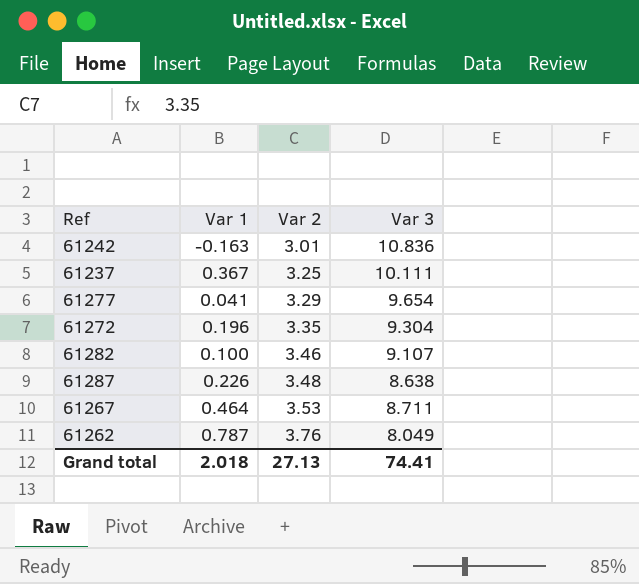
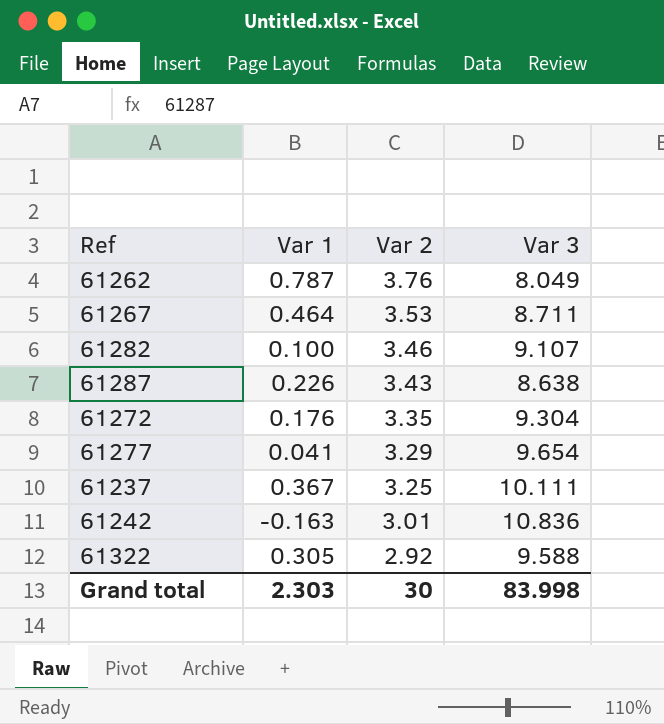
row order: Var 2 ascending -> Var 2 descending
61287 | Var 2: 3.48 -> 3.43
61272 | Var 1: 0.196 -> 0.176
row 61322: none -> 0.305 | 2.92 | 9.588
Grand total | Var 1: 2.018 -> 2.303
Grand total | Var 2: 27.13 -> 30
Grand total | Var 3: 74.41 -> 83.998

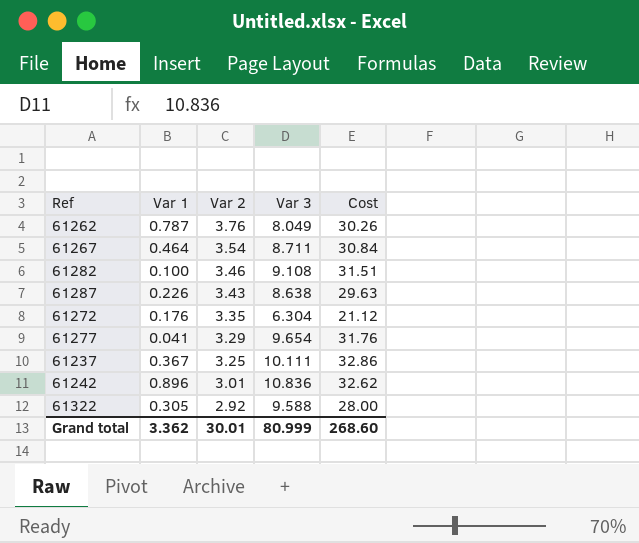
column Cost | formula: none -> [Var 2] * [Var 3]
61267 | Var 2: 3.53 -> 3.54
61282 | Var 3: 9.107 -> 9.108
61272 | Var 3: 9.304 -> 6.304
61242 | Var 1: -0.163 -> 0.896
Grand total | Var 1: 2.303 -> 3.362
Grand total | Var 2: 30 -> 30.01
Grand total | Var 3: 83.998 -> 80.999

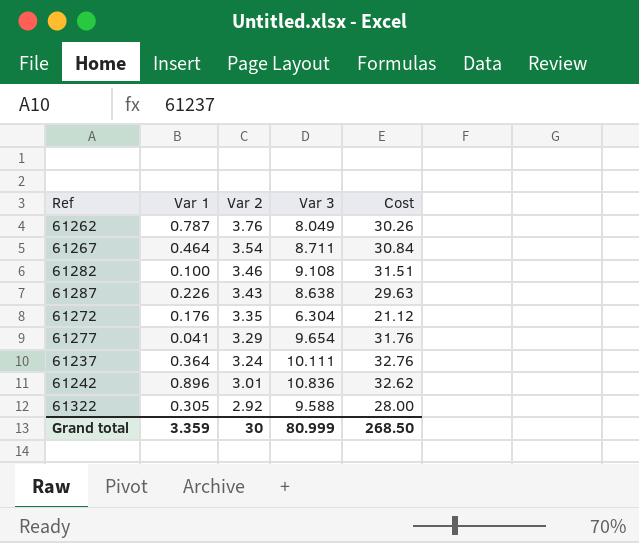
61237 | Var 1: 0.367 -> 0.364
61237 | Var 2: 3.25 -> 3.24
61237 | Cost: 32.86 -> 32.76
Grand total | Var 1: 3.362 -> 3.359
Grand total | Var 2: 30.01 -> 30
Grand total | Cost: 268.60 -> 268.50

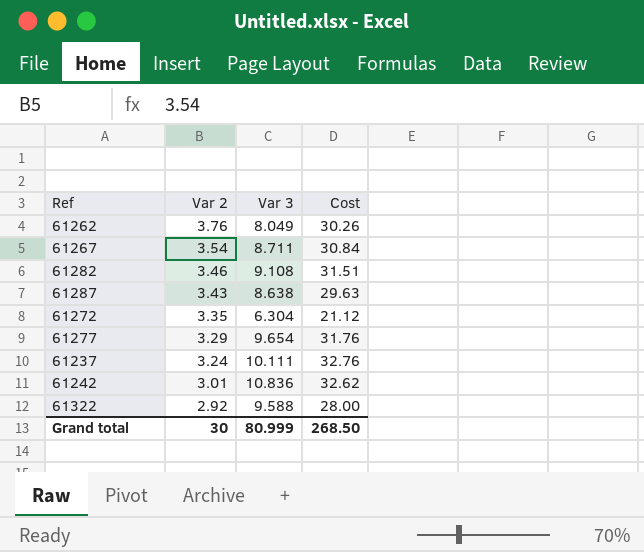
column Var 1 | position: 2 -> none

